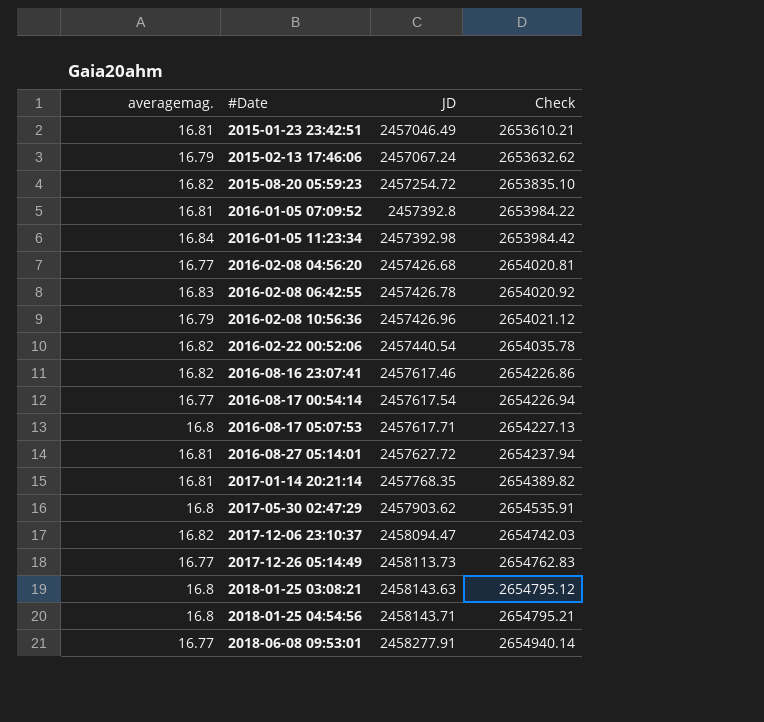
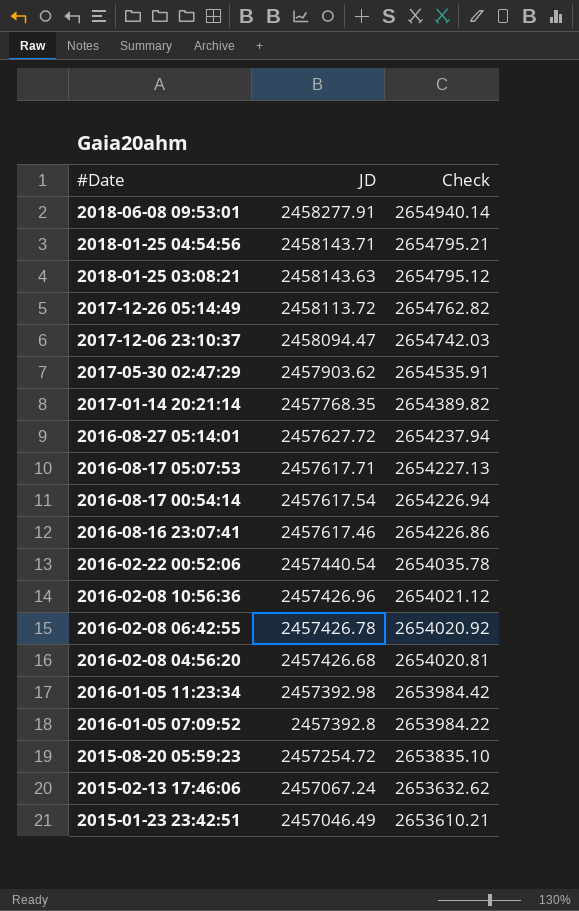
row order: #Date ascending -> #Date descending
column averagemag. | position: 1 -> none
2017-12-26 05:14:49 | JD: 2458113.73 -> 2458113.72
2017-12-26 05:14:49 | Check: 2654762.83 -> 2654762.82

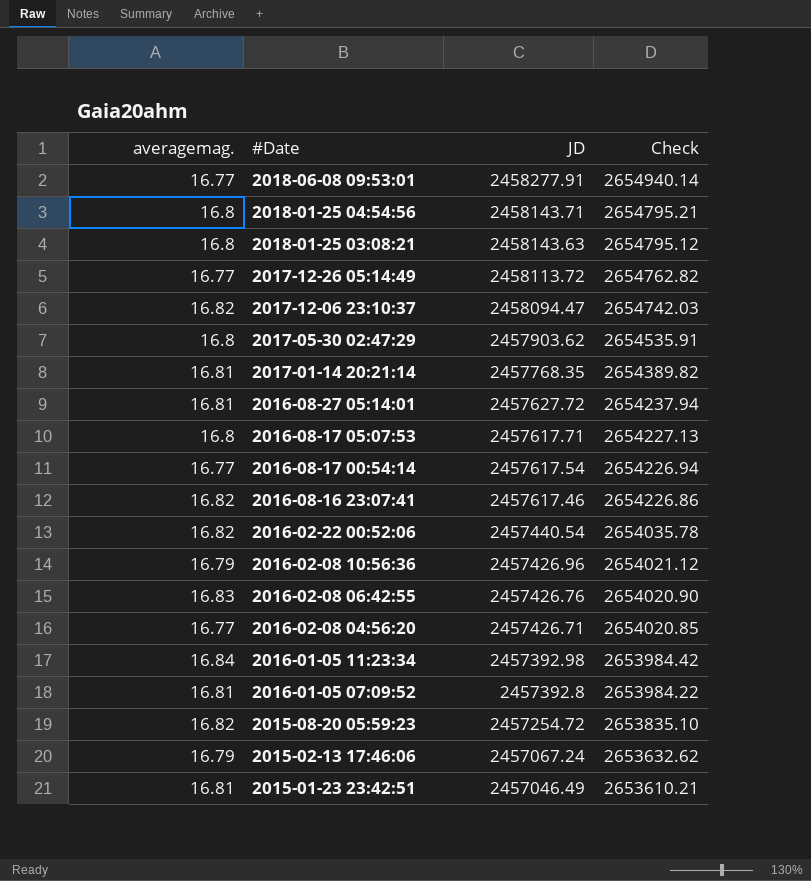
column averagemag. | position: none -> 1
2016-02-08 06:42:55 | JD: 2457426.78 -> 2457426.76
2016-02-08 06:42:55 | Check: 2654020.92 -> 2654020.90
2016-02-08 04:56:20 | JD: 2457426.68 -> 2457426.71
2016-02-08 04:56:20 | Check: 2654020.81 -> 2654020.85

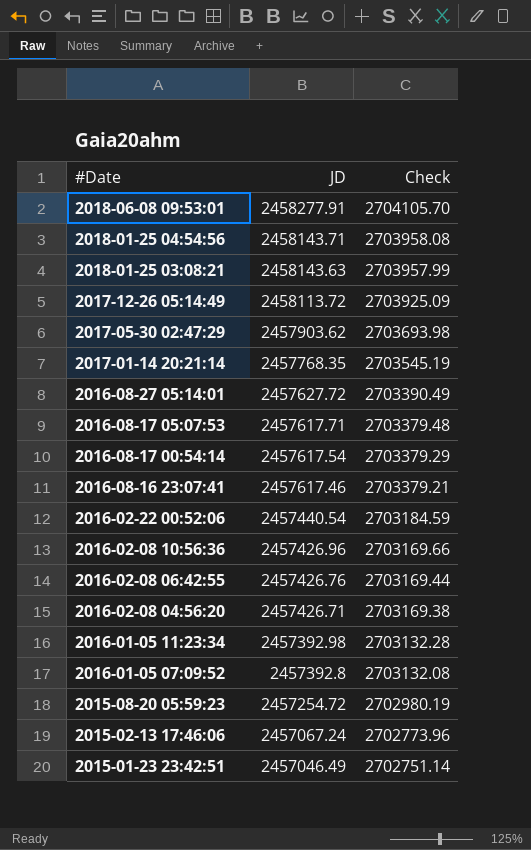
column averagemag. | position: 1 -> none
column Check | formula: [JD] * 1.08 -> [JD] * 1.1
row 2017-12-06 23:10:37: 16.82 | 2458094.47 | 2654742.03 -> none

